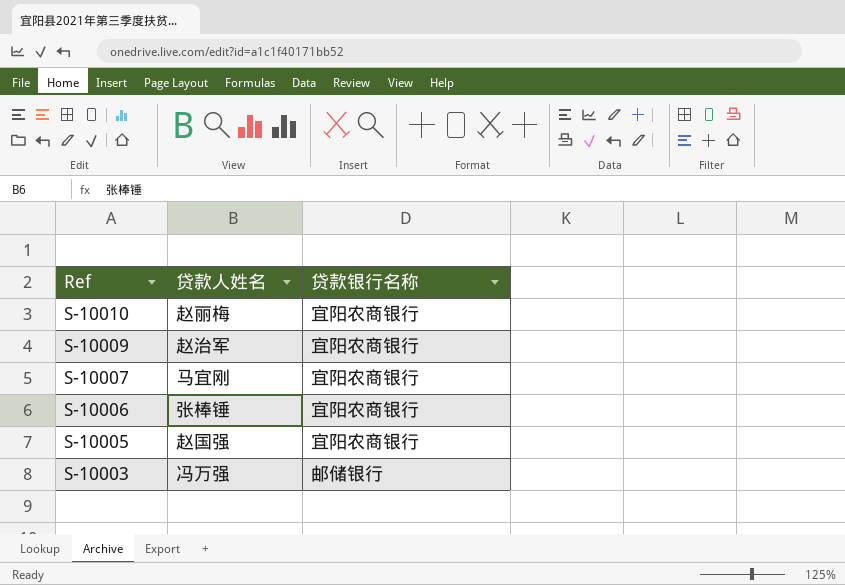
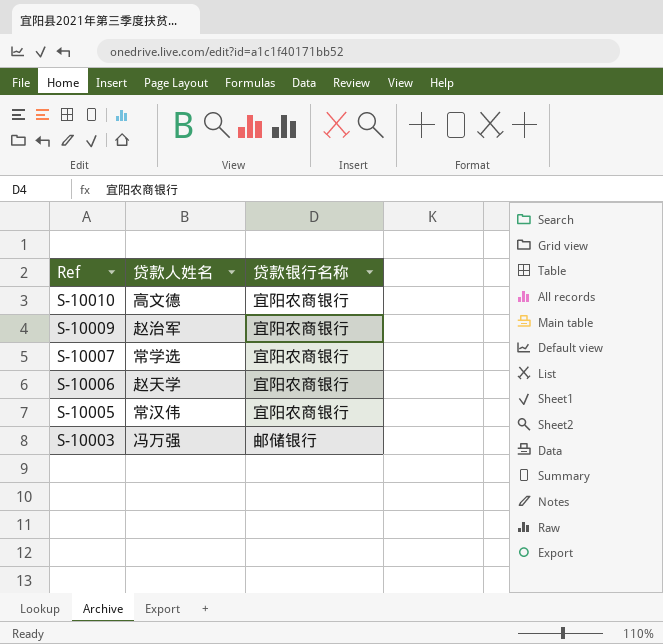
S-10010 | 贷款人姓名: 赵丽梅 -> 高文德
S-10007 | 贷款人姓名: 马宜刚 -> 常学选
S-10006 | 贷款人姓名: 张棒锤 -> 赵天学
S-10005 | 贷款人姓名: 赵国强 -> 常汉伟

